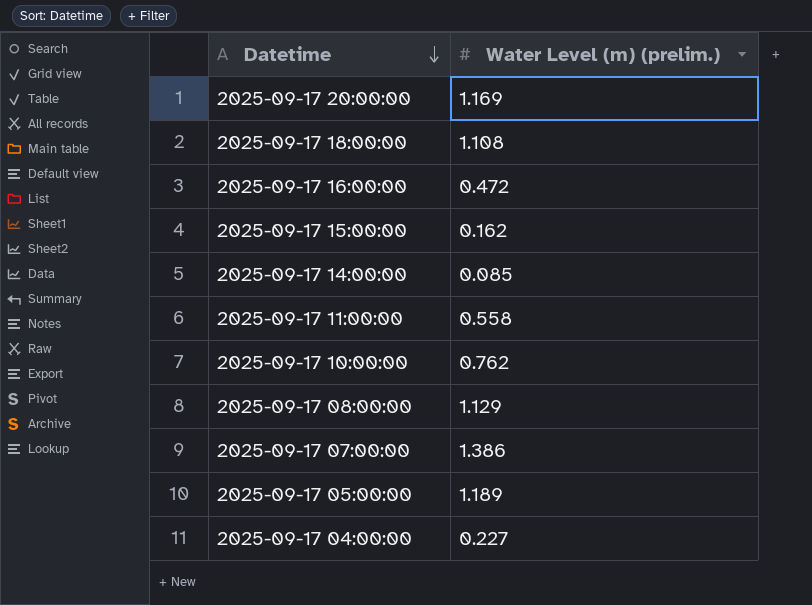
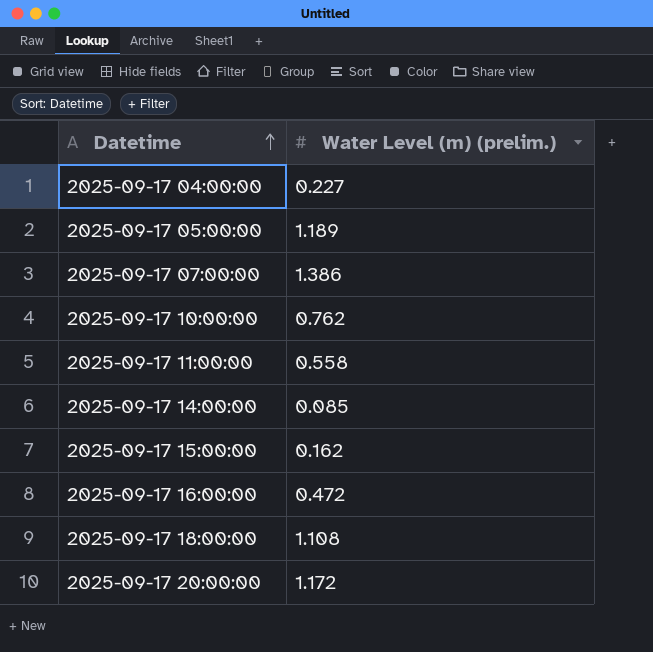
row order: Datetime descending -> Datetime ascending
row 2025-09-17 08:00:00: 1.129 -> none
2025-09-17 20:00:00 | Water Level (m) (prelim.): 1.169 -> 1.172

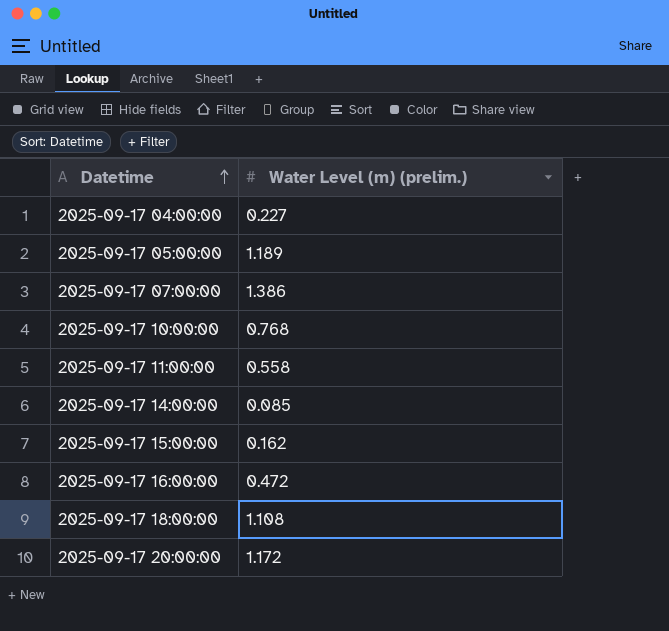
2025-09-17 10:00:00 | Water Level (m) (prelim.): 0.762 -> 0.768

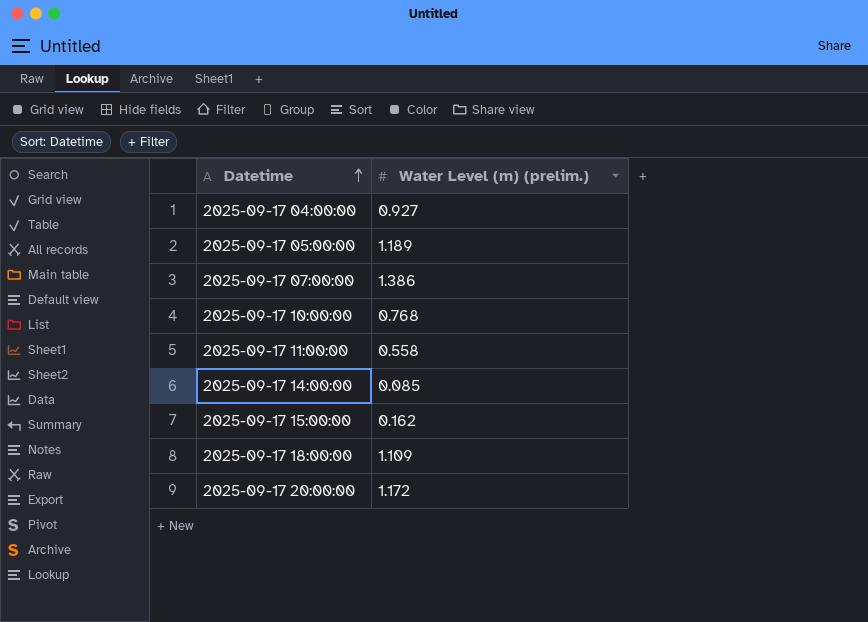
row 2025-09-17 16:00:00: 0.472 -> none
2025-09-17 04:00:00 | Water Level (m) (prelim.): 0.227 -> 0.927
2025-09-17 18:00:00 | Water Level (m) (prelim.): 1.108 -> 1.109

